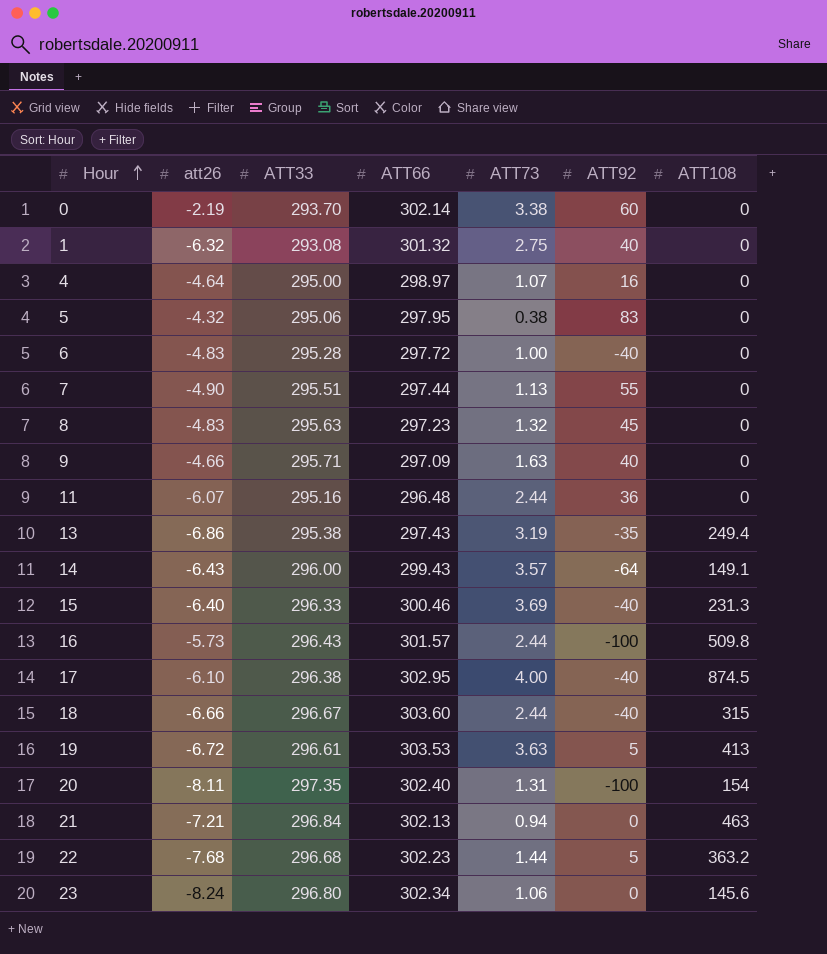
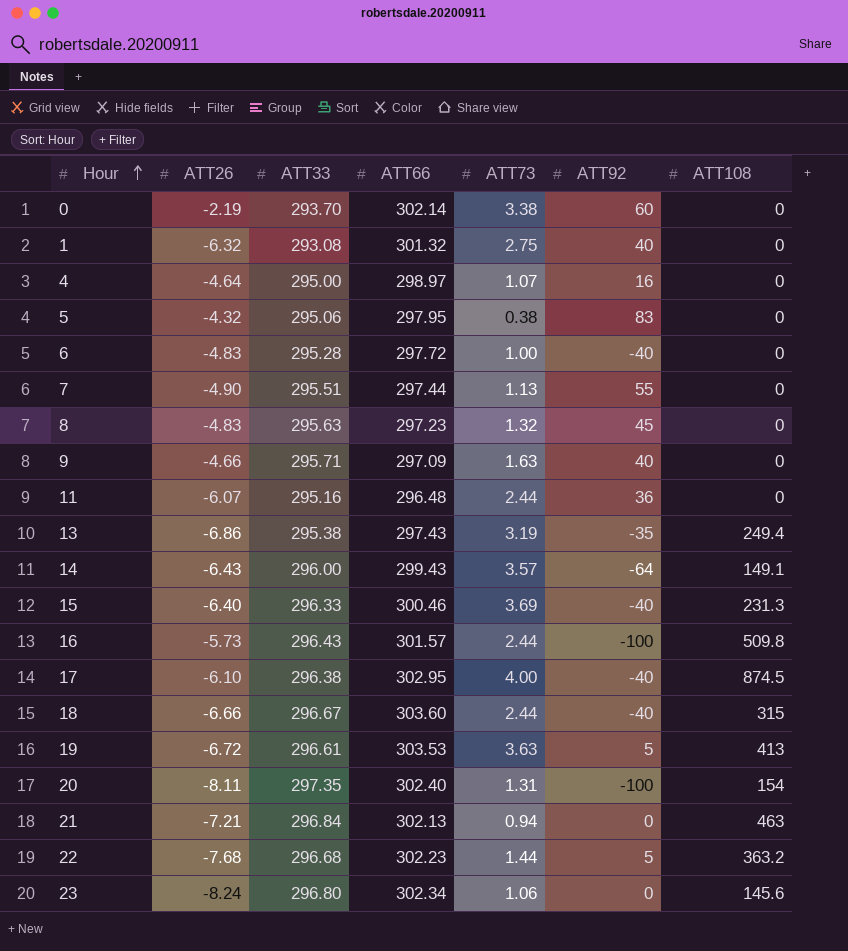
column name: att26 -> ATT26

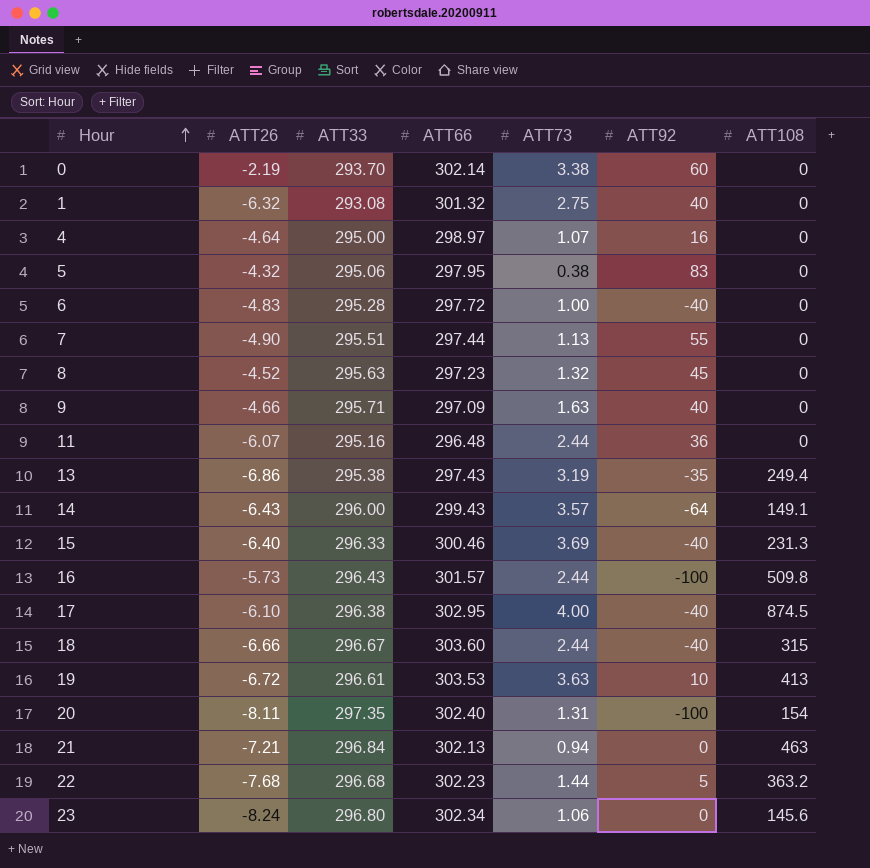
8 | ATT26: -4.83 -> -4.52
19 | ATT92: 5 -> 10

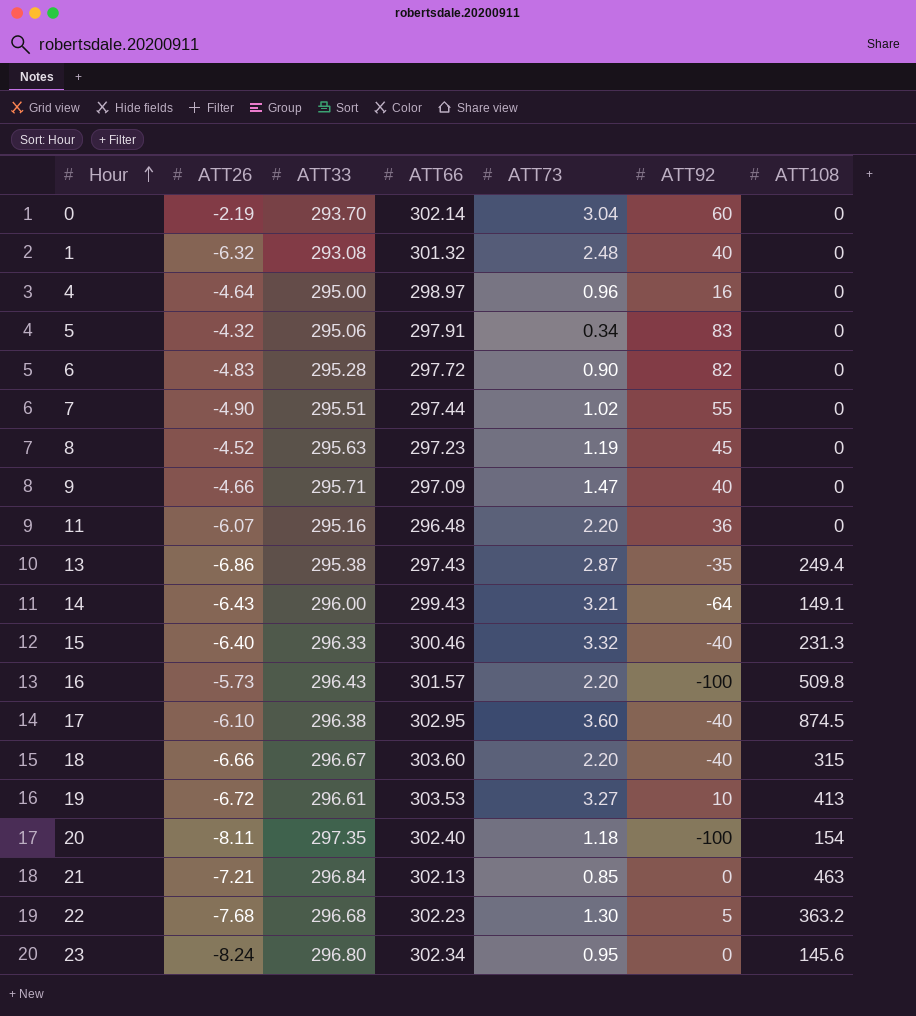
0 | ATT73: 3.38 -> 3.04
1 | ATT73: 2.75 -> 2.48
4 | ATT73: 1.07 -> 0.96
5 | ATT66: 297.95 -> 297.91
5 | ATT73: 0.38 -> 0.34
6 | ATT73: 1.00 -> 0.90
6 | ATT92: -40 -> 82
7 | ATT73: 1.13 -> 1.02
8 | ATT73: 1.32 -> 1.19
9 | ATT73: 1.63 -> 1.47
11 | ATT73: 2.44 -> 2.20
13 | ATT73: 3.19 -> 2.87
14 | ATT73: 3.57 -> 3.21
15 | ATT73: 3.69 -> 3.32
16 | ATT73: 2.44 -> 2.20
17 | ATT73: 4.00 -> 3.60
18 | ATT73: 2.44 -> 2.20
19 | ATT73: 3.63 -> 3.27
20 | ATT73: 1.31 -> 1.18
21 | ATT73: 0.94 -> 0.85
22 | ATT73: 1.44 -> 1.30
23 | ATT73: 1.06 -> 0.95

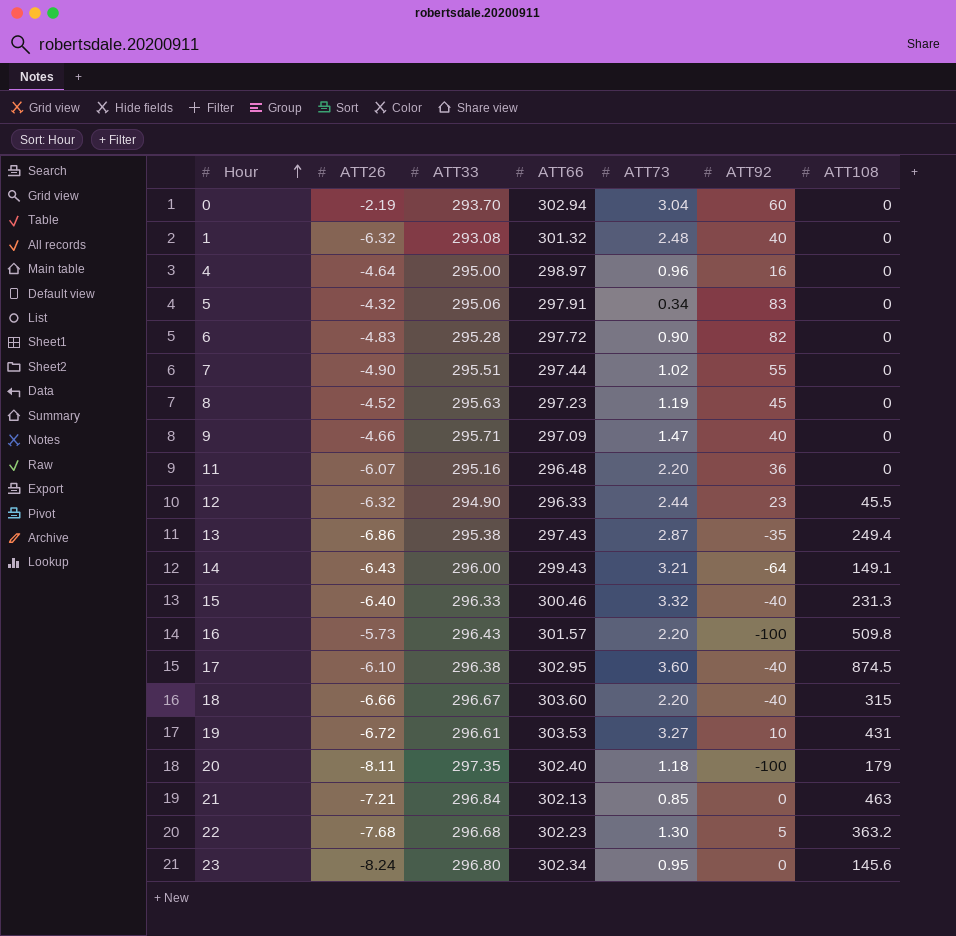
0 | ATT66: 302.14 -> 302.94
row 12: none -> -6.32 | 294.90 | 296.33 | 2.44 | 23 | 45.5
19 | ATT108: 413 -> 431
20 | ATT108: 154 -> 179

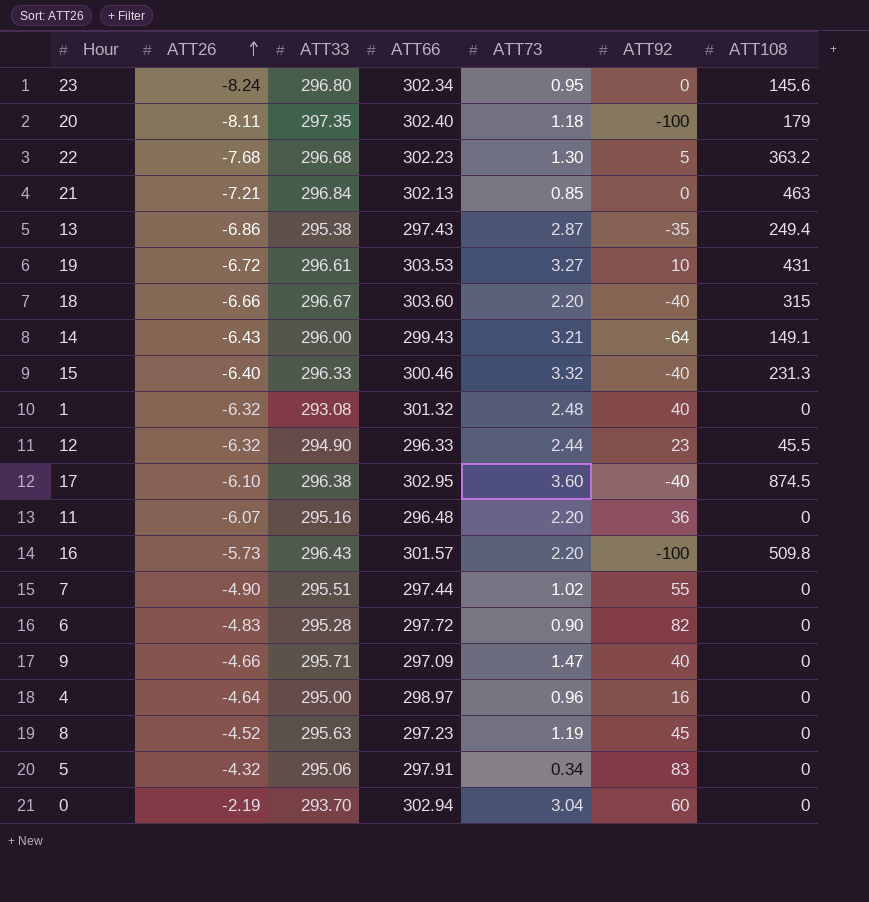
row order: Hour ascending -> ATT26 ascending

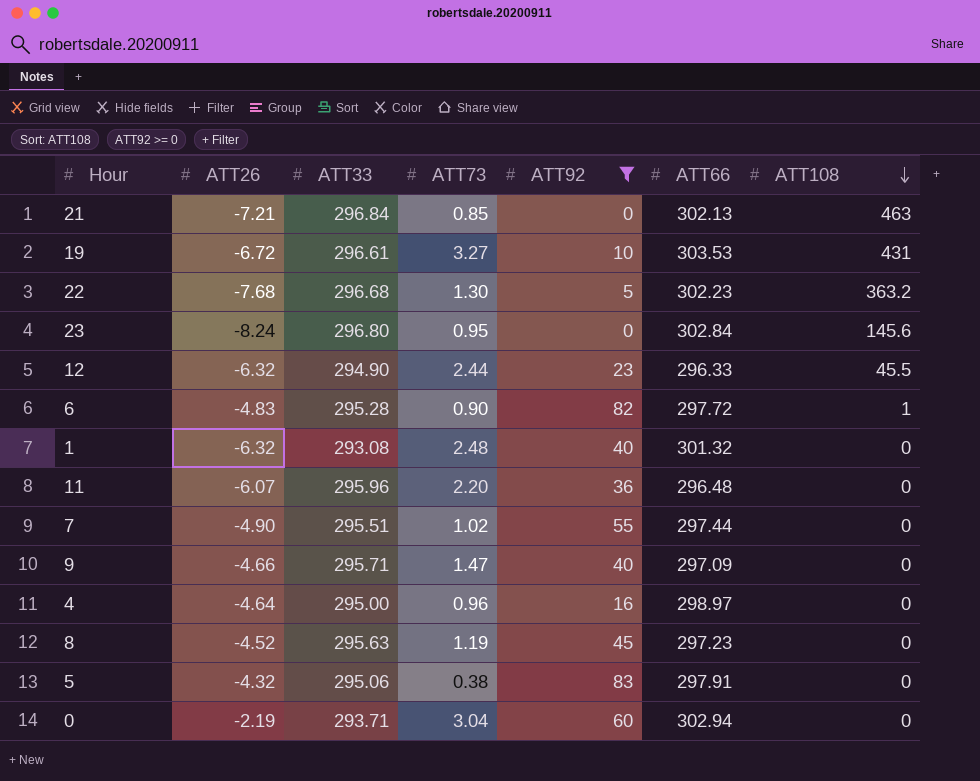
filter: none -> ATT92 >= 0
row order: ATT26 ascending -> ATT108 descending
column ATT66 | position: 4 -> 6
23 | ATT66: 302.34 -> 302.84
6 | ATT108: 0 -> 1
11 | ATT33: 295.16 -> 295.96
5 | ATT73: 0.34 -> 0.38
0 | ATT33: 293.70 -> 293.71

